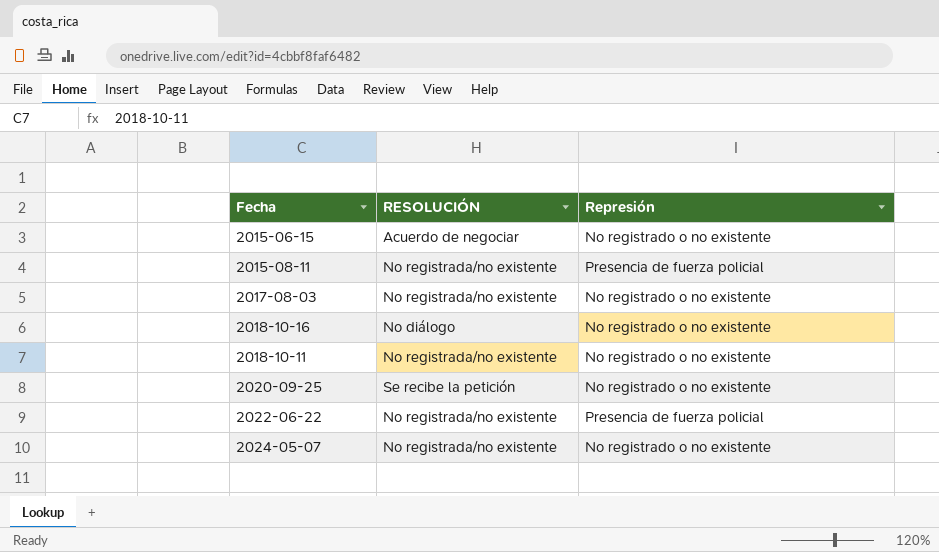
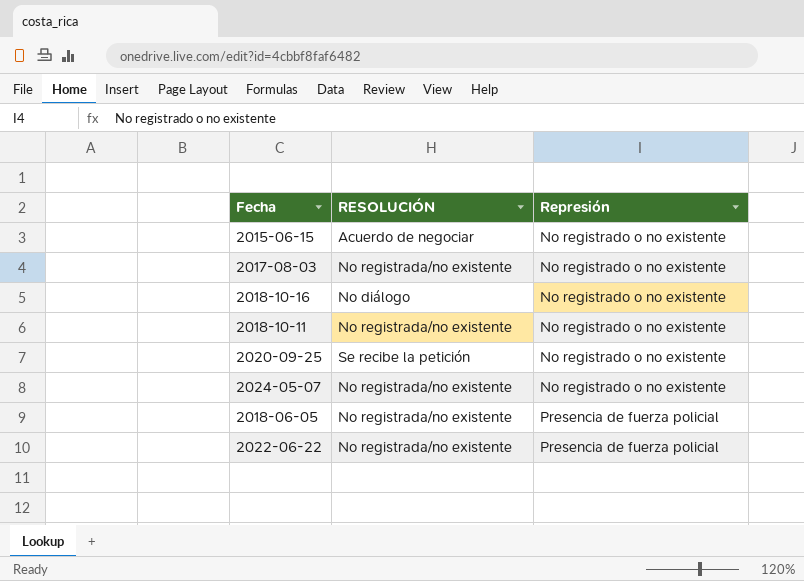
row order: none -> Represión ascending
row 2015-08-11: No registrada/no existente | Presencia de fuerza policial -> none
row 2018-06-05: none -> No registrada/no existente | Presencia de fuerza policial

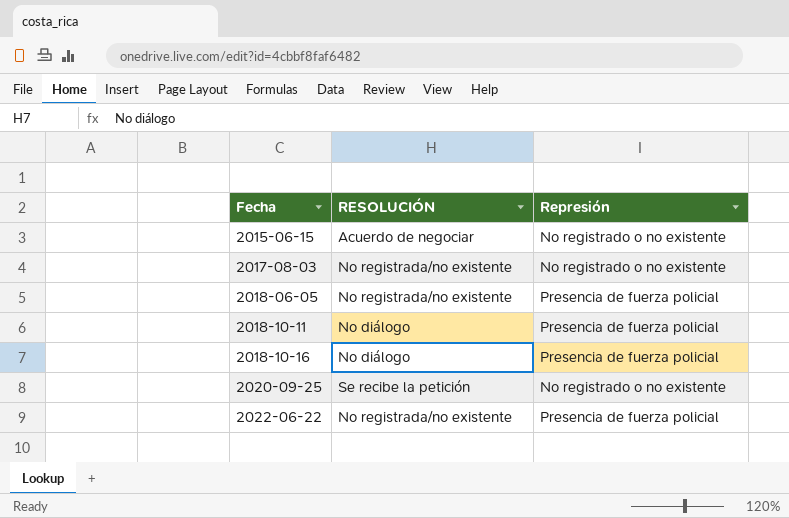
row order: Represión ascending -> Fecha ascending
row 2024-05-07: No registrada/no existente | No registrado o no existente -> none
2018-10-11 | RESOLUCIÓN: No registrada/no existente -> No diálogo
2018-10-11 | Represión: No registrado o no existente -> Presencia de fuerza policial
2018-10-16 | Represión: No registrado o no existente -> Presencia de fuerza policial

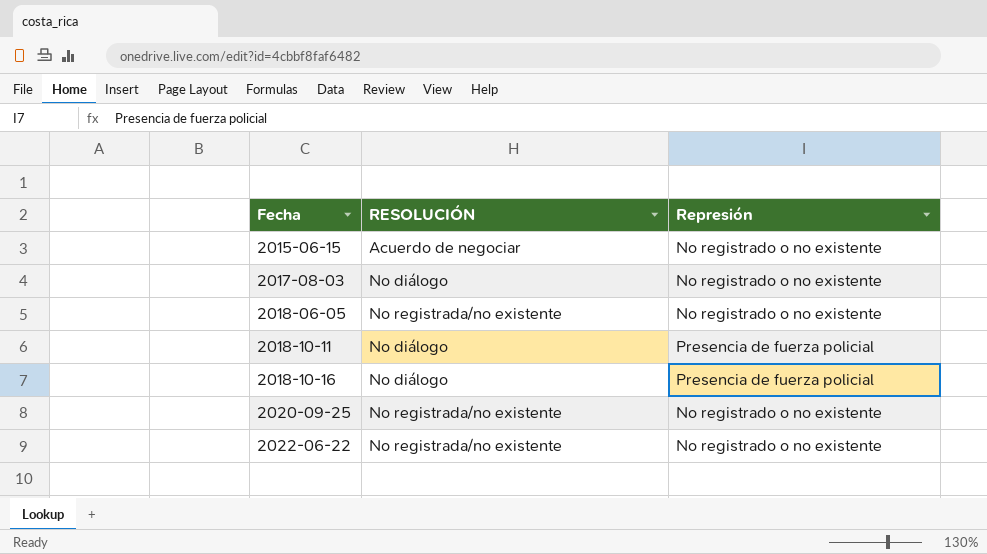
2017-08-03 | RESOLUCIÓN: No registrada/no existente -> No diálogo
2018-06-05 | Represión: Presencia de fuerza policial -> No registrado o no existente
2020-09-25 | RESOLUCIÓN: Se recibe la petición -> No registrada/no existente
2022-06-22 | Represión: Presencia de fuerza policial -> No registrado o no existente

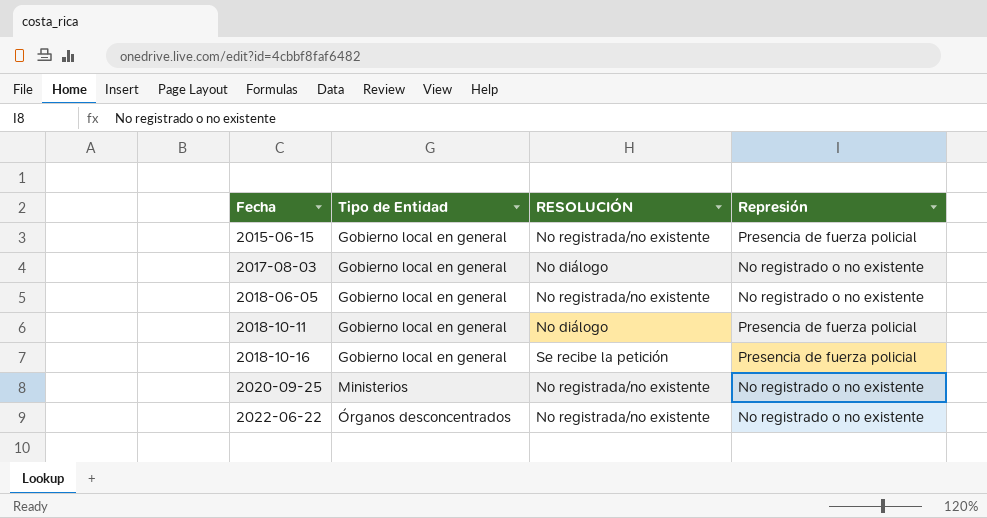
column Tipo de Entidad | position: none -> 2
2015-06-15 | RESOLUCIÓN: Acuerdo de negociar -> No registrada/no existente
2015-06-15 | Represión: No registrado o no existente -> Presencia de fuerza policial
2018-10-16 | RESOLUCIÓN: No diálogo -> Se recibe la petición

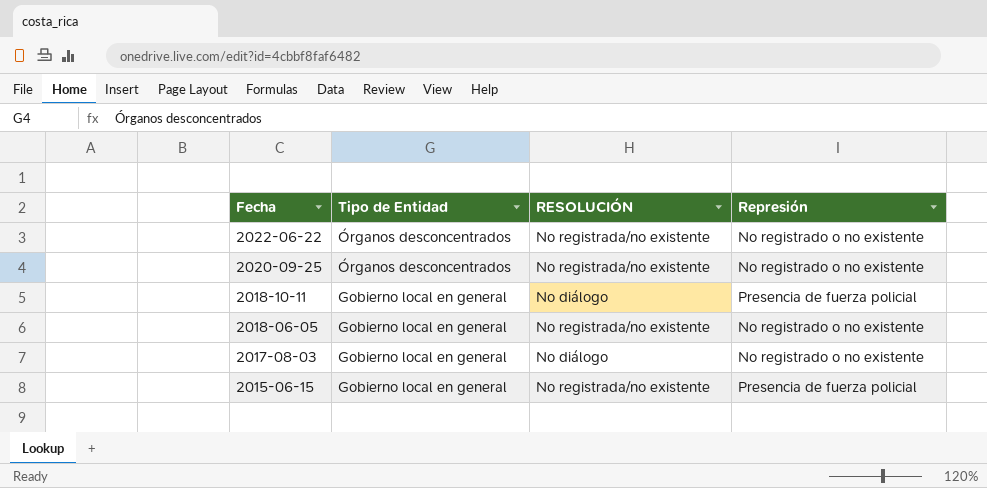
row order: Fecha ascending -> Fecha descending
row 2018-10-16: Gobierno local en general | Se recibe la petición | Presencia de fuerza policial -> none
2020-09-25 | Tipo de Entidad: Ministerios -> Órganos desconcentrados

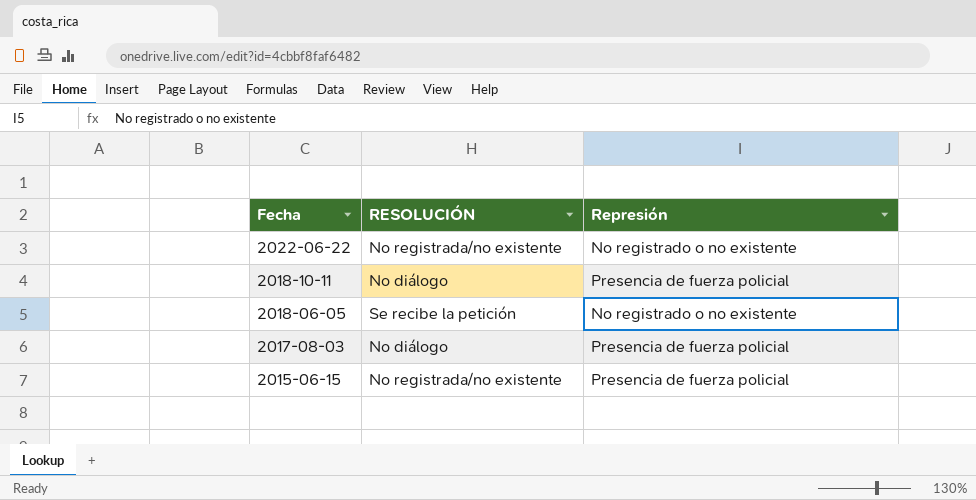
column Tipo de Entidad | position: 2 -> none
row 2020-09-25: Órganos desconcentrados | No registrada/no existente | No registrado o no existente -> none
2018-06-05 | RESOLUCIÓN: No registrada/no existente -> Se recibe la petición
2017-08-03 | Represión: No registrado o no existente -> Presencia de fuerza policial

